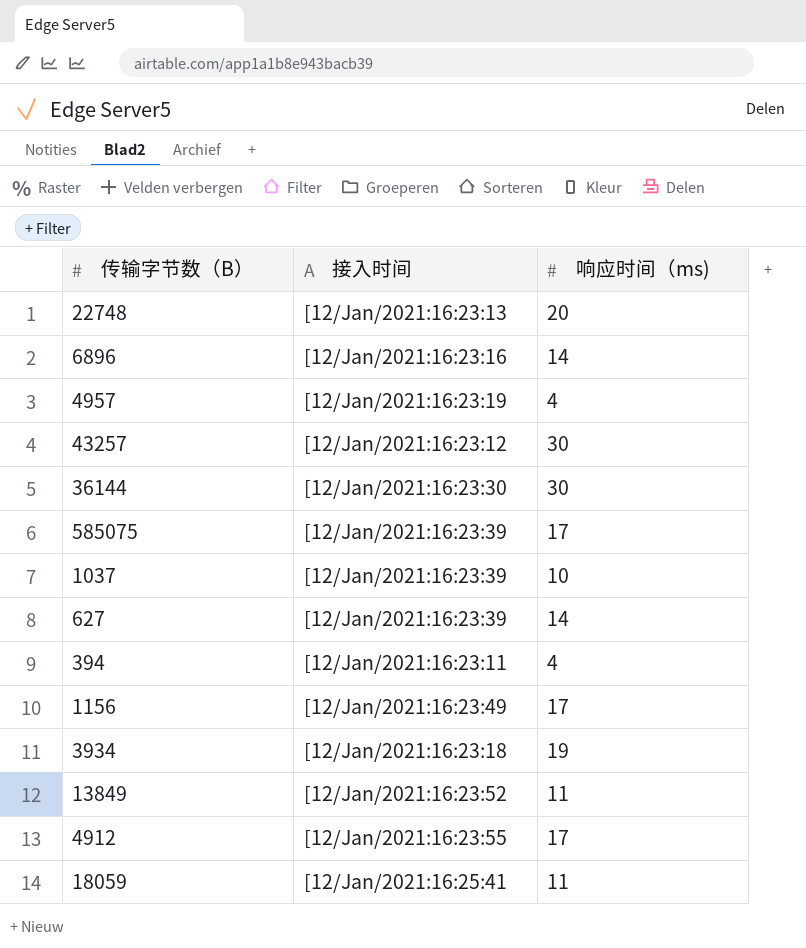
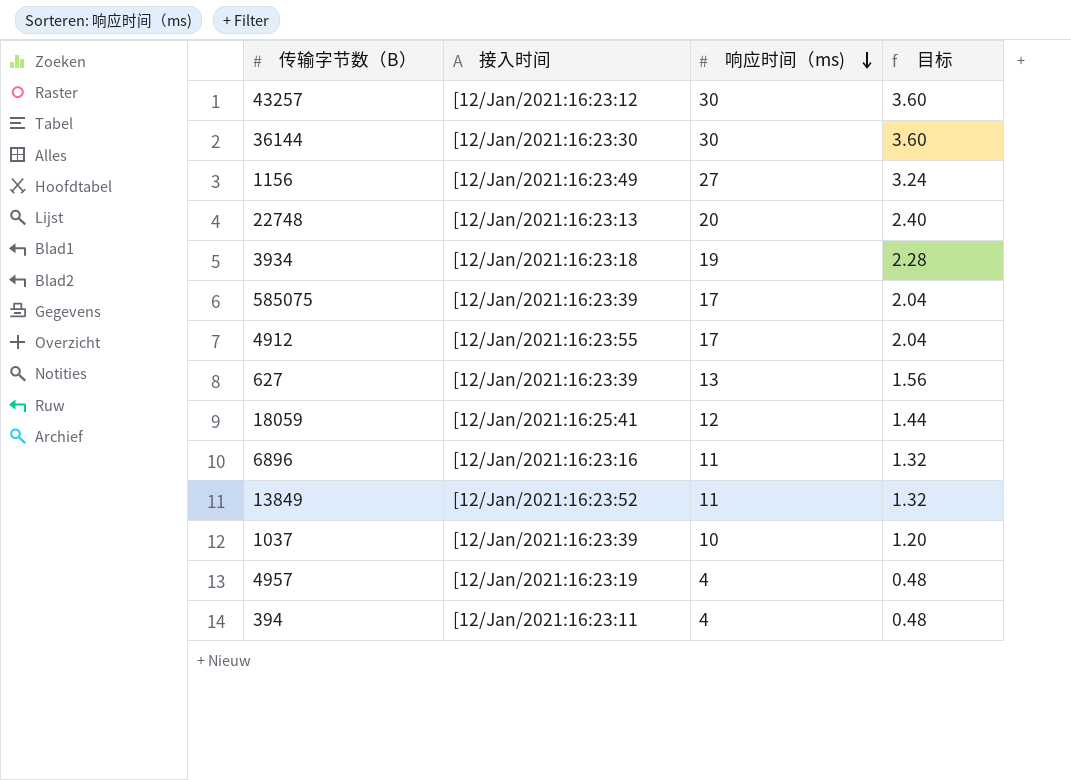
row order: none -> 响应时间（ms) descending
column 目标 | formula: none -> [响应时间（ms)] * 0.12
1156 | 响应时间（ms): 17 -> 27
627 | 响应时间（ms): 14 -> 13
18059 | 响应时间（ms): 11 -> 12
6896 | 响应时间（ms): 14 -> 11

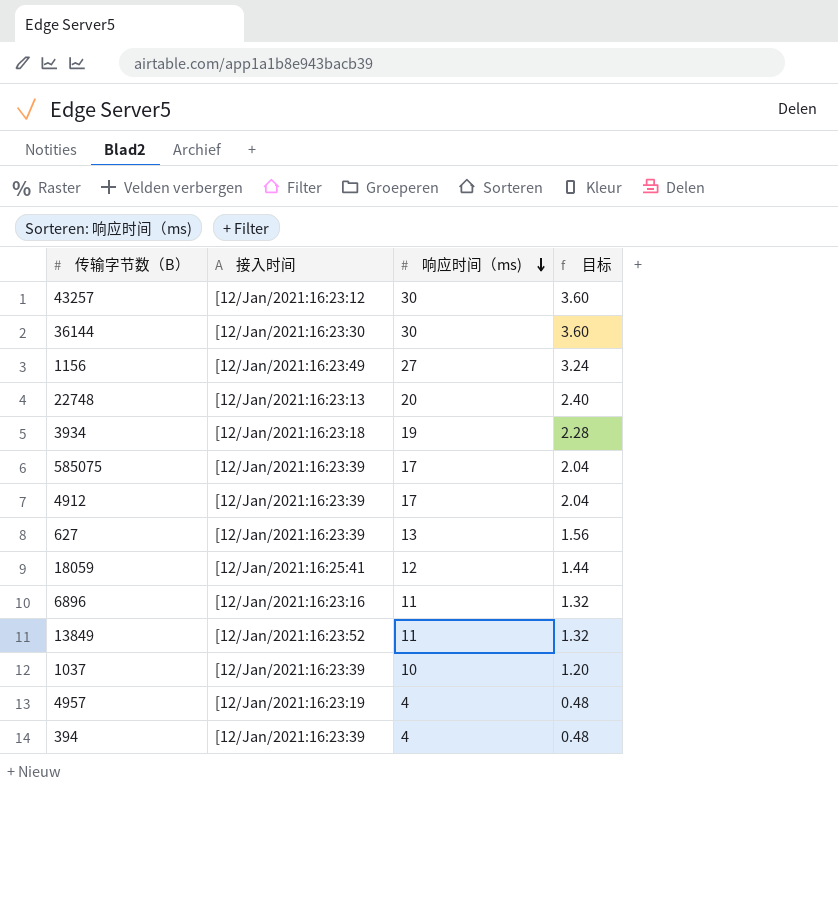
4912 | 接入时间: [12/Jan/2021:16:23:55 -> [12/Jan/2021:16:23:39
394 | 接入时间: [12/Jan/2021:16:23:11 -> [12/Jan/2021:16:23:39

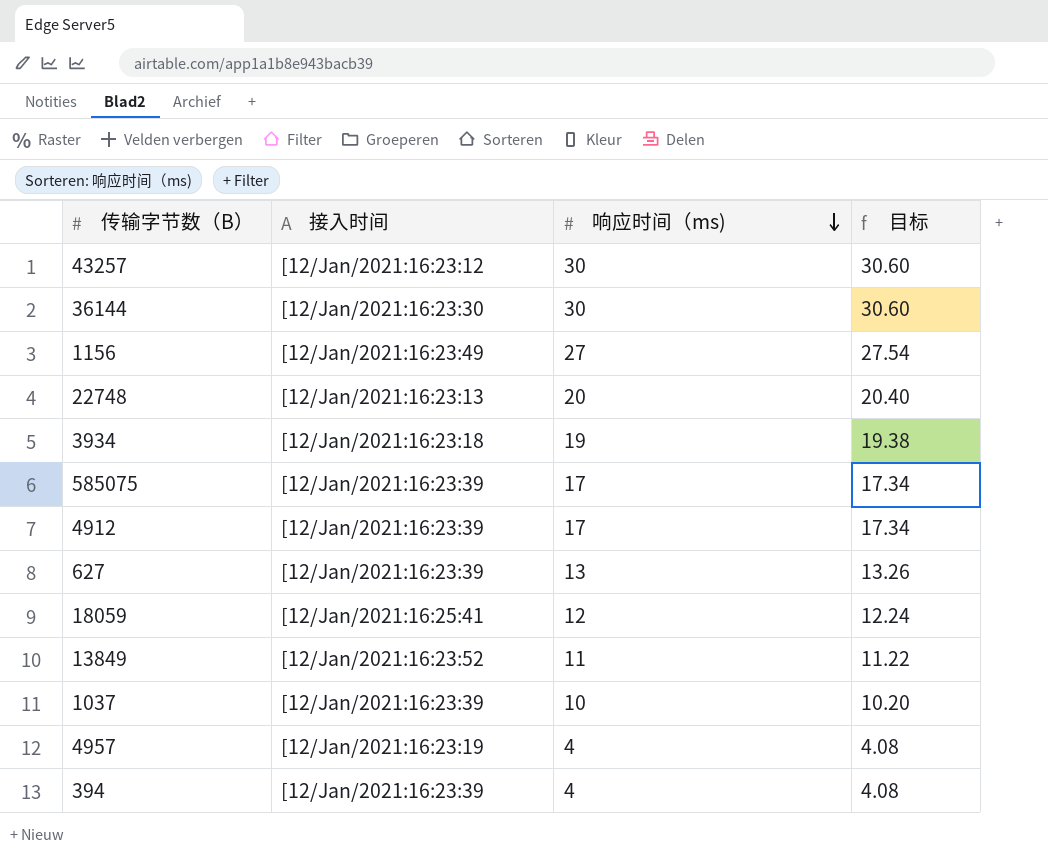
column 目标 | formula: [响应时间（ms)] * 0.12 -> [响应时间（ms)] * 1.02
row 6896: [12/Jan/2021:16:23:16 | 11 | 1.32 -> none

